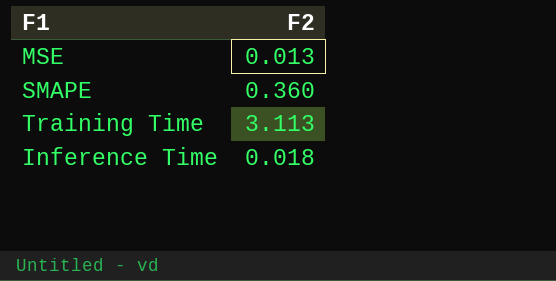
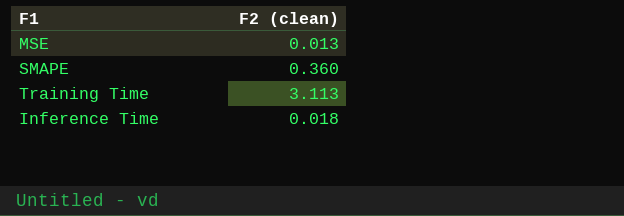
column name: F2 -> F2 (clean)

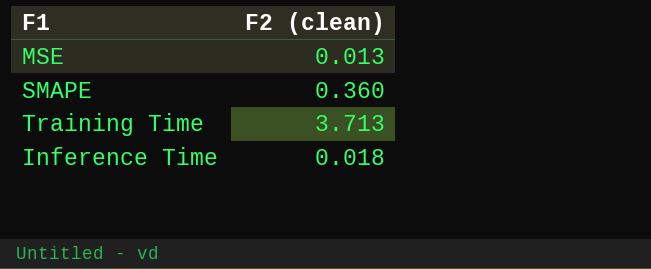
Training Time | F2 (clean): 3.113 -> 3.713

